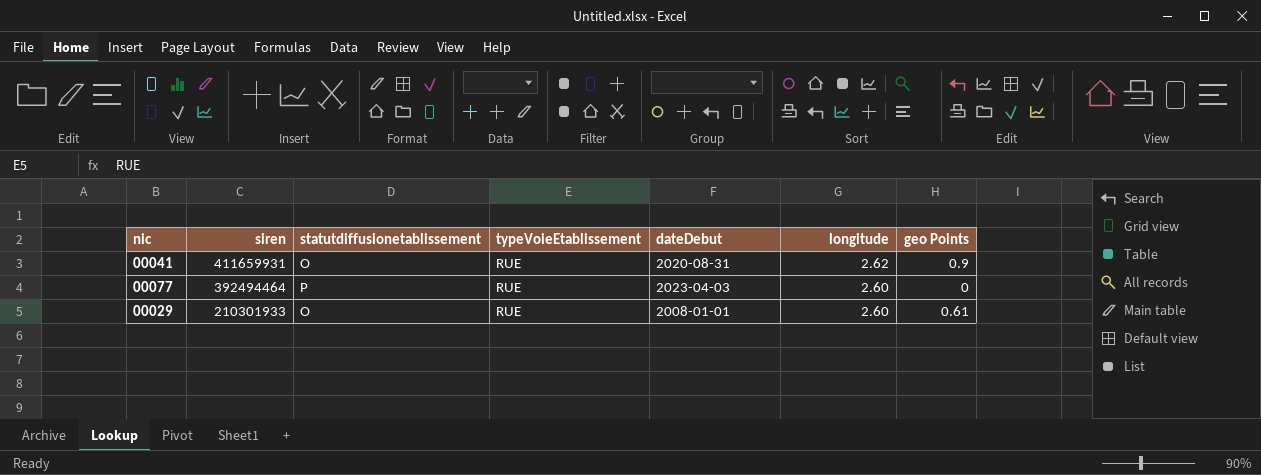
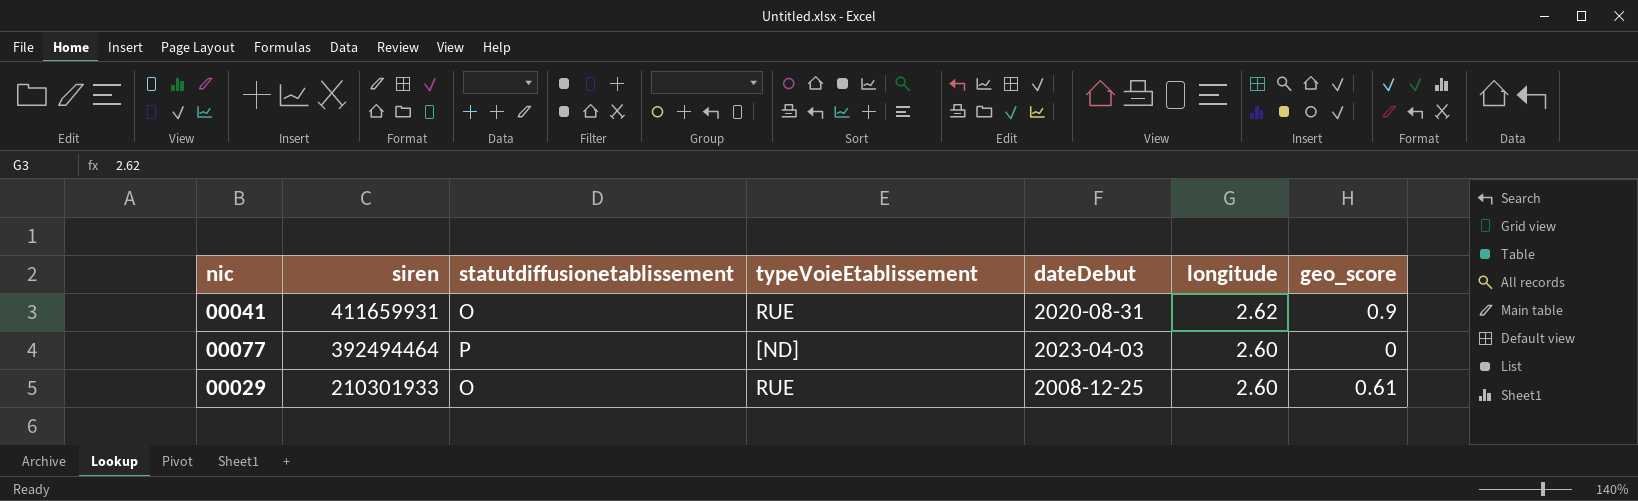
column name: geo Points -> geo_score
00077 | typeVoieEtablissement: RUE -> [ND]
00029 | dateDebut: 2008-01-01 -> 2008-12-25

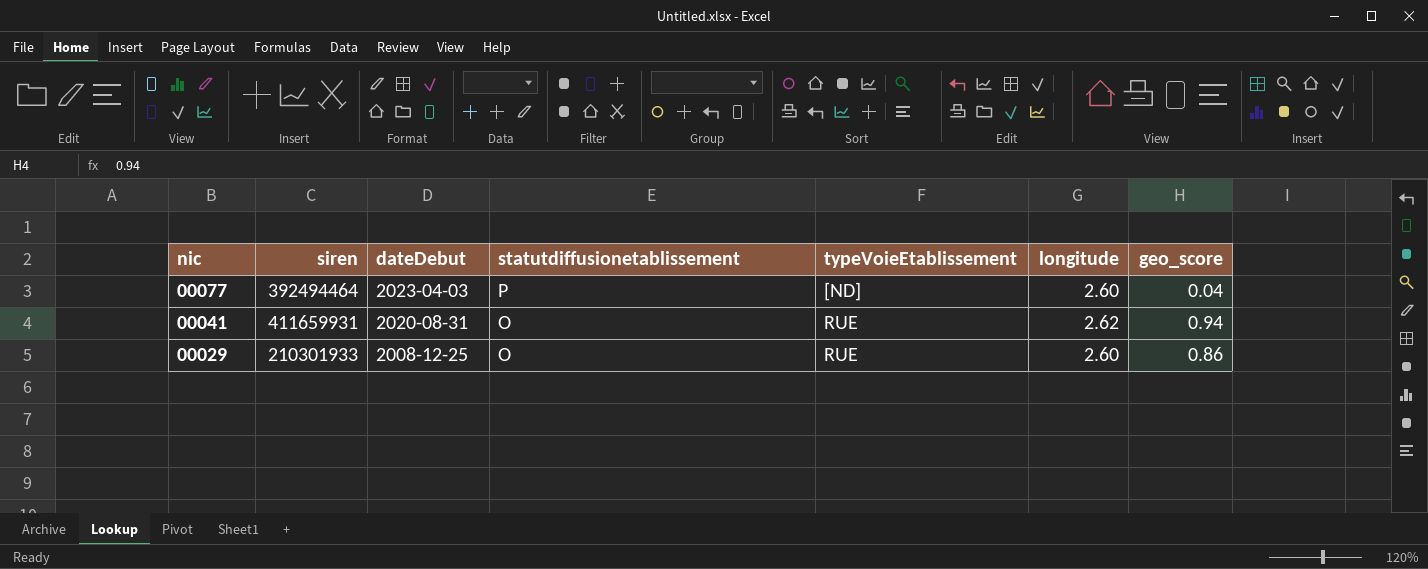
row order: siren descending -> nic descending
column dateDebut | position: 5 -> 3
00077 | geo_score: 0 -> 0.04
00041 | geo_score: 0.9 -> 0.94
00029 | geo_score: 0.61 -> 0.86

